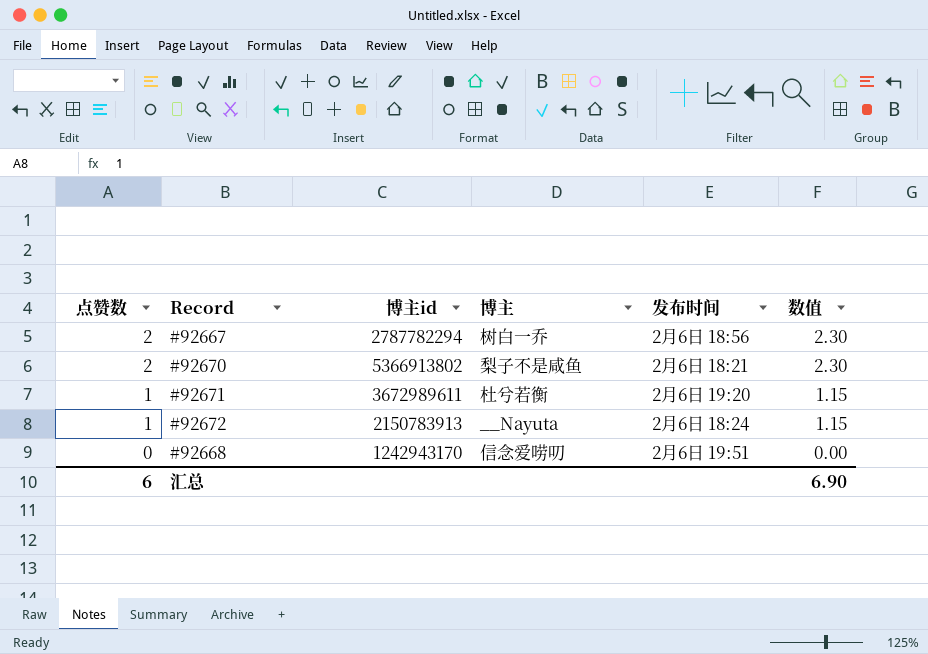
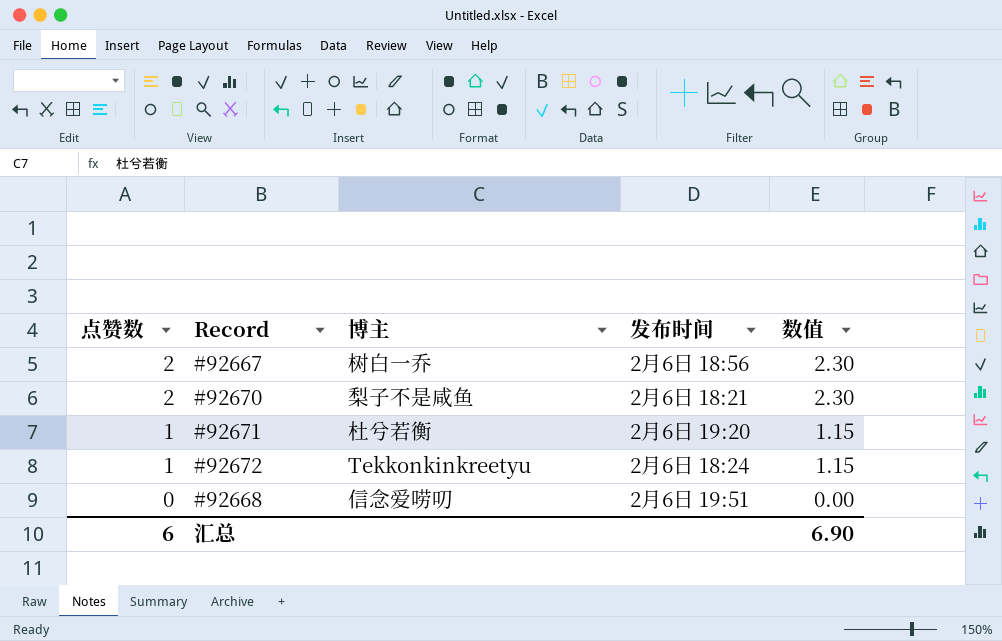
column 博主id | position: 3 -> none
#92672 | 博主: __Nayuta -> Tekkonkinkreetyu

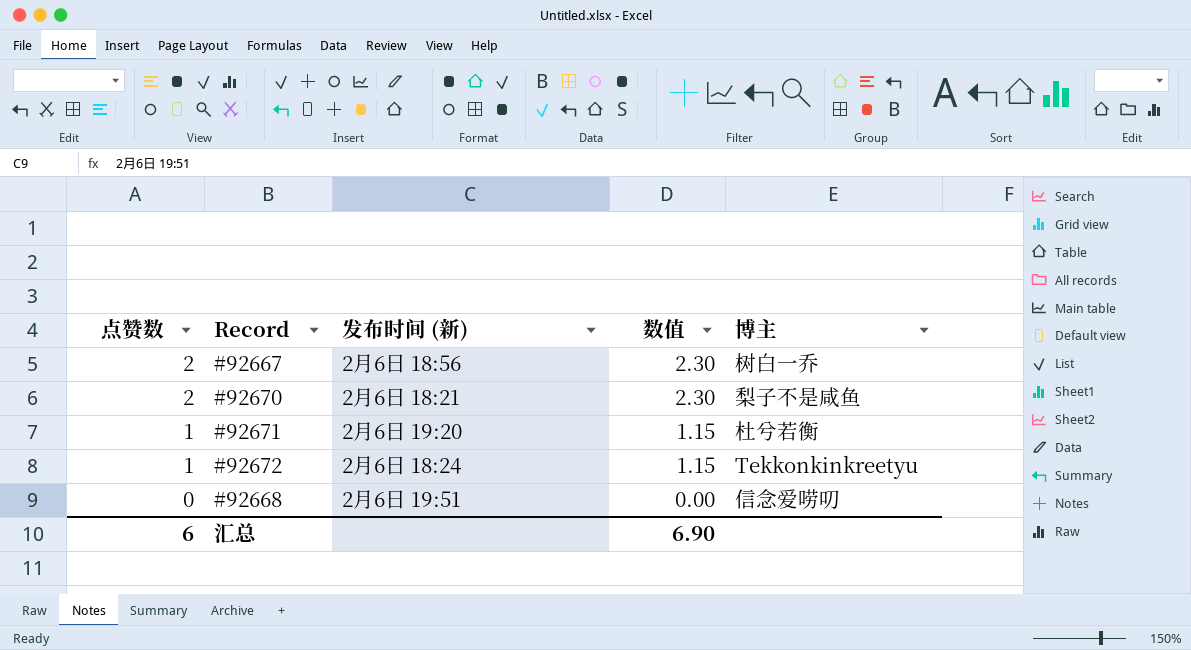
column name: 发布时间 -> 发布时间 (新)
column 博主 | position: 3 -> 5

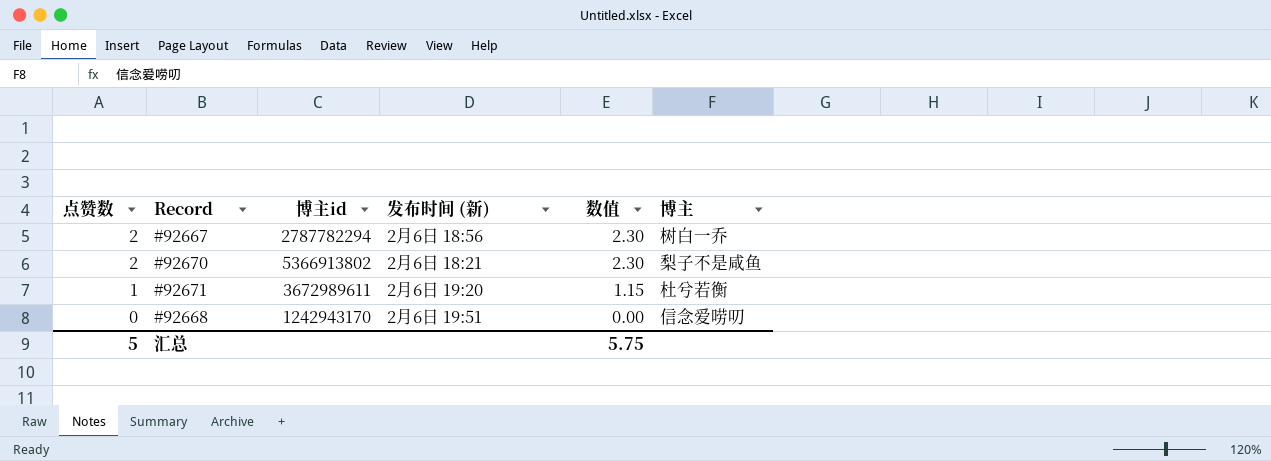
column 博主id | position: none -> 3
row #92672: 1 | 2月6日 18:24 | 1.15 | Tekkonkinkreetyu -> none
汇总 | 点赞数: 6 -> 5
汇总 | 数值: 6.90 -> 5.75

